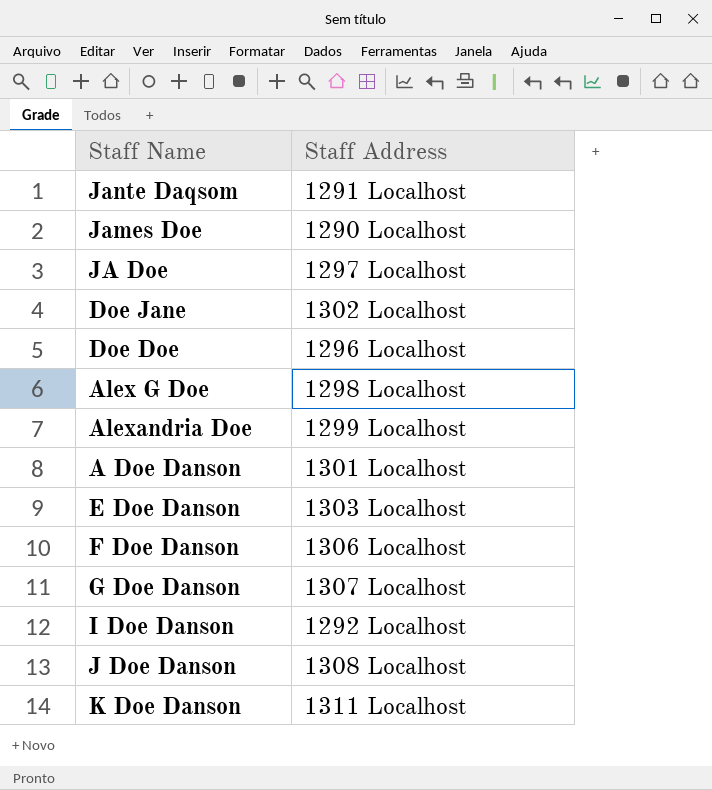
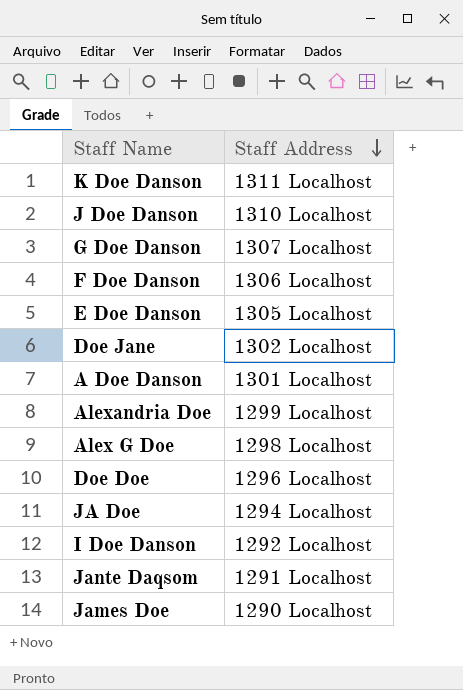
row order: none -> Staff Address descending
J Doe Danson | Staff Address: 1308 Localhost -> 1310 Localhost
E Doe Danson | Staff Address: 1303 Localhost -> 1305 Localhost
JA Doe | Staff Address: 1297 Localhost -> 1294 Localhost

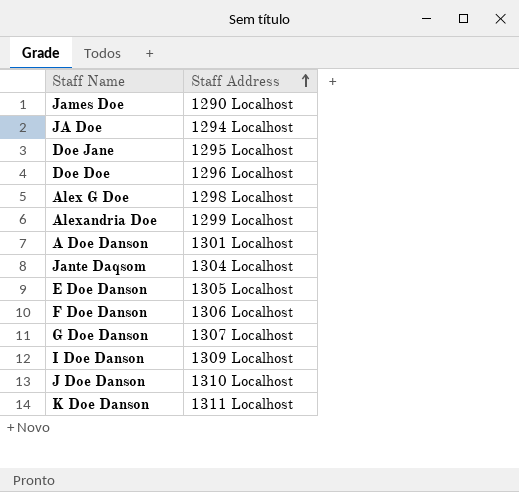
row order: Staff Address descending -> Staff Address ascending
Doe Jane | Staff Address: 1302 Localhost -> 1295 Localhost
Jante Daqsom | Staff Address: 1291 Localhost -> 1304 Localhost
I Doe Danson | Staff Address: 1292 Localhost -> 1309 Localhost

